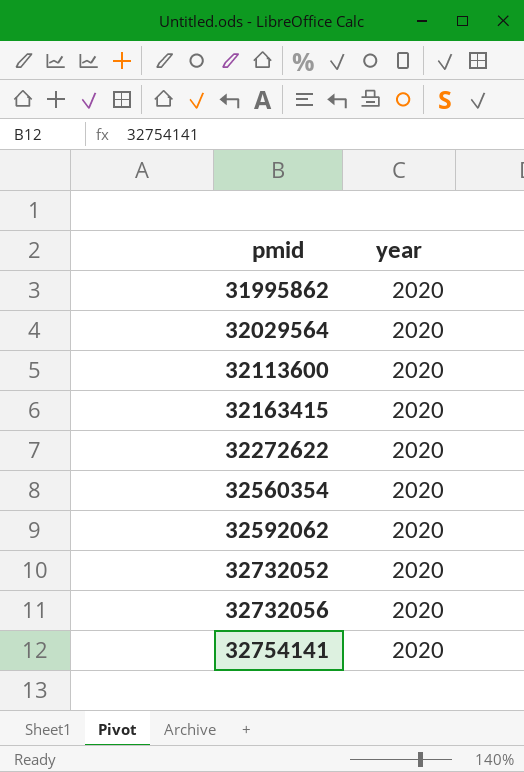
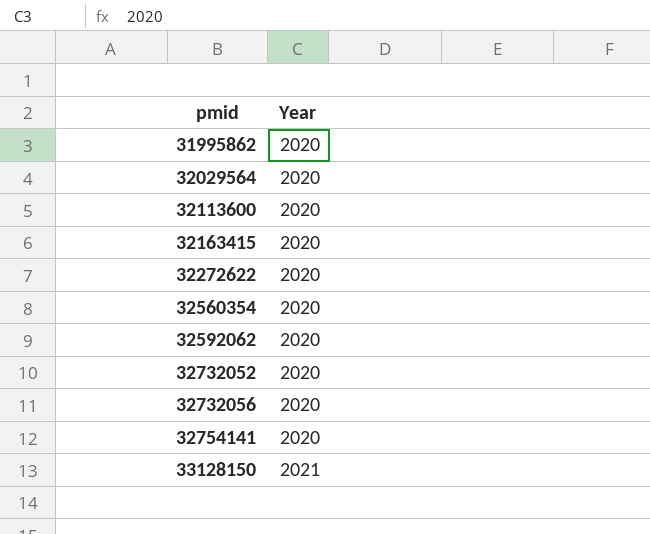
column name: year -> Year
row 33128150: none -> 2021

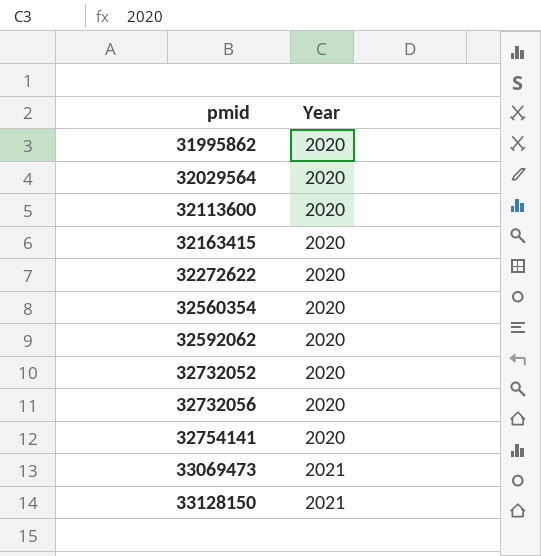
row 33069473: none -> 2021

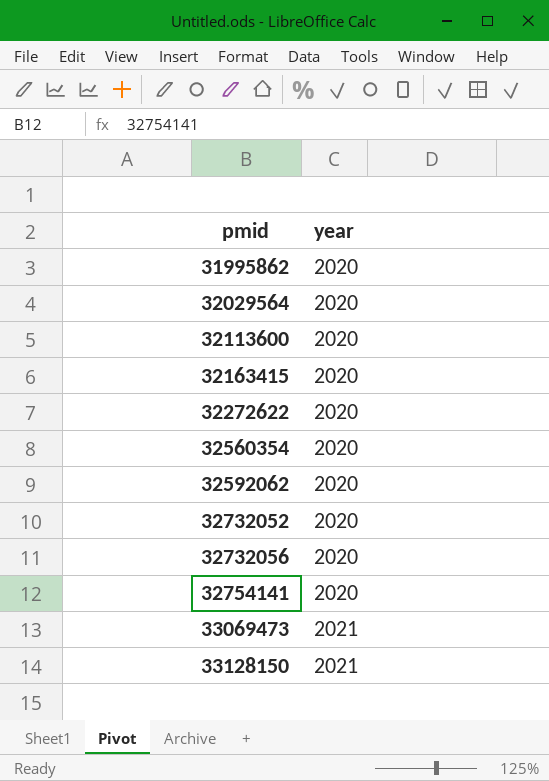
column name: Year -> year

